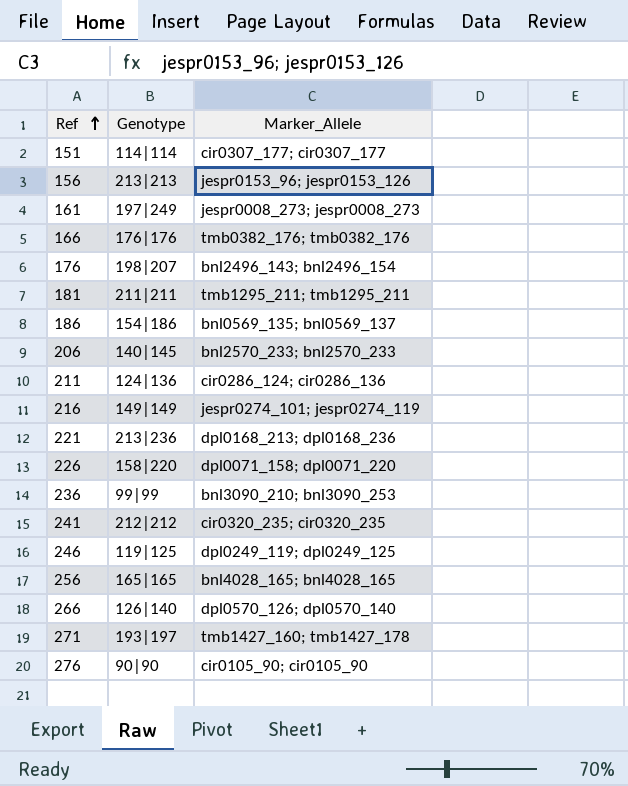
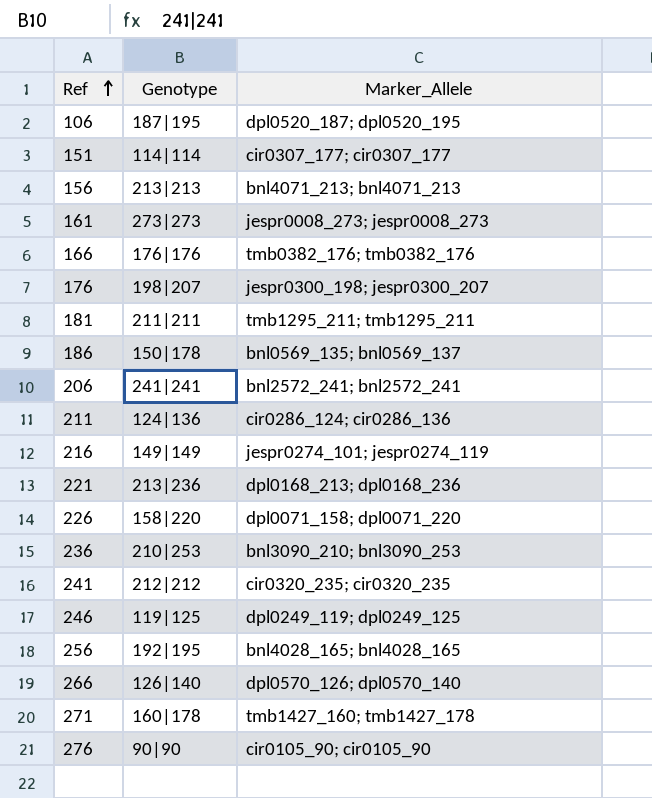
row 106: none -> 187|195 | dpl0520_187; dpl0520_195
156 | Marker_Allele: jespr0153_96; jespr0153_126 -> bnl4071_213; bnl4071_213
161 | Genotype: 197|249 -> 273|273
176 | Marker_Allele: bnl2496_143; bnl2496_154 -> jespr0300_198; jespr0300_207
186 | Genotype: 154|186 -> 150|178
206 | Genotype: 140|145 -> 241|241
206 | Marker_Allele: bnl2570_233; bnl2570_233 -> bnl2572_241; bnl2572_241
236 | Genotype: 99|99 -> 210|253
256 | Genotype: 165|165 -> 192|195
271 | Genotype: 193|197 -> 160|178

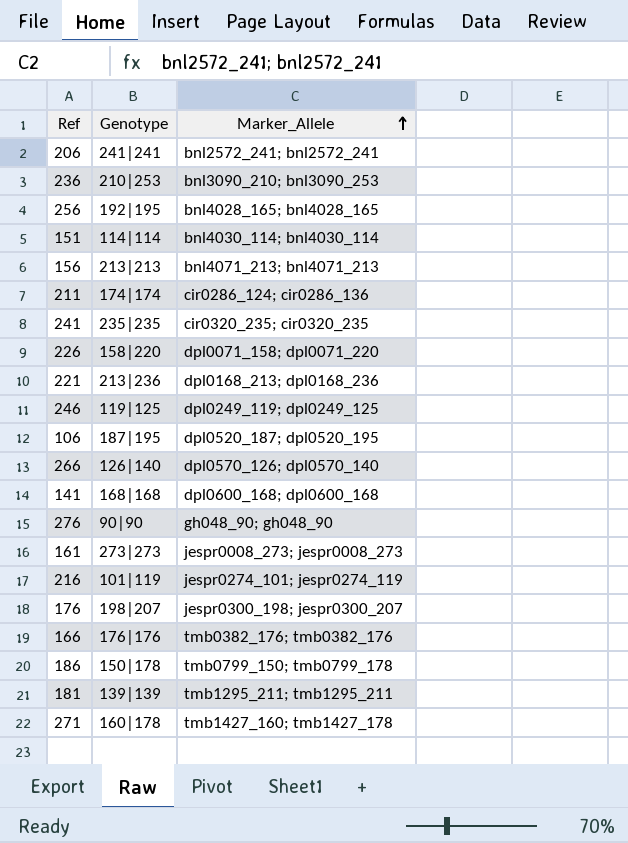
row order: Ref ascending -> Marker_Allele ascending
151 | Marker_Allele: cir0307_177; cir0307_177 -> bnl4030_114; bnl4030_114
211 | Genotype: 124|136 -> 174|174
241 | Genotype: 212|212 -> 235|235
row 141: none -> 168|168 | dpl0600_168; dpl0600_168
276 | Marker_Allele: cir0105_90; cir0105_90 -> gh048_90; gh048_90
216 | Genotype: 149|149 -> 101|119
186 | Marker_Allele: bnl0569_135; bnl0569_137 -> tmb0799_150; tmb0799_178
181 | Genotype: 211|211 -> 139|139

